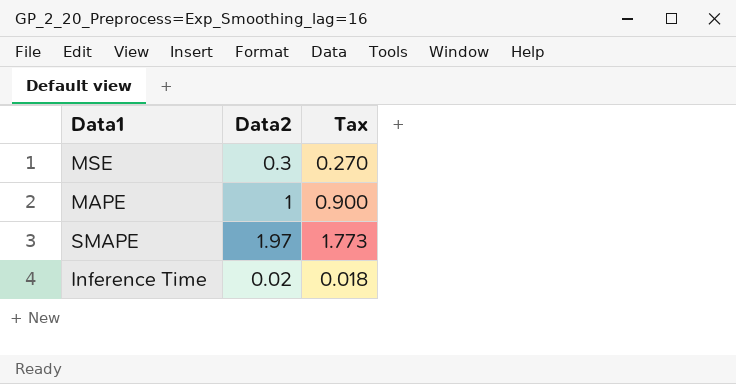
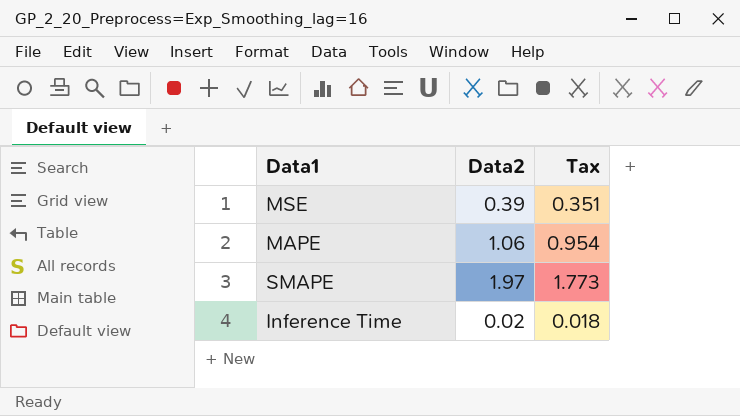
MSE | Data2: 0.3 -> 0.39
MSE | Tax: 0.270 -> 0.351
MAPE | Data2: 1 -> 1.06
MAPE | Tax: 0.900 -> 0.954

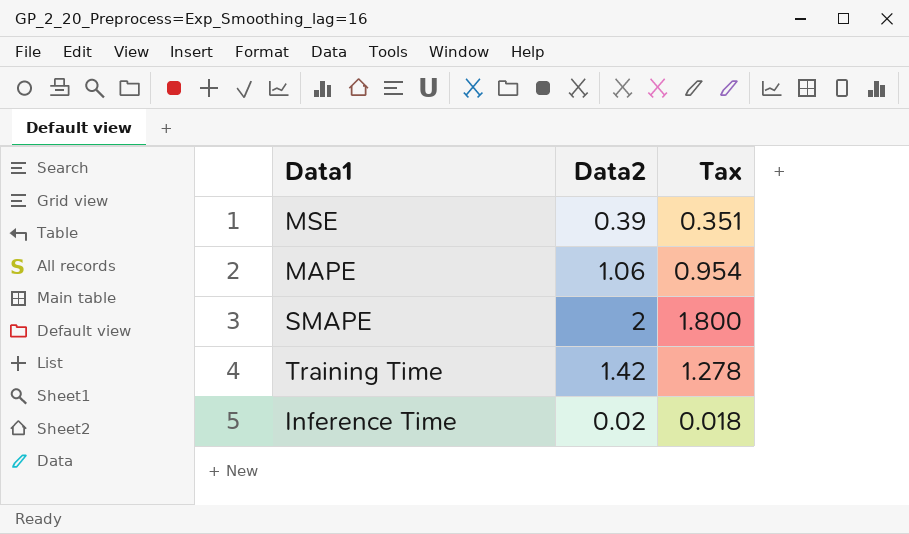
SMAPE | Data2: 1.97 -> 2
SMAPE | Tax: 1.773 -> 1.800
row Training Time: none -> 1.42 | 1.278

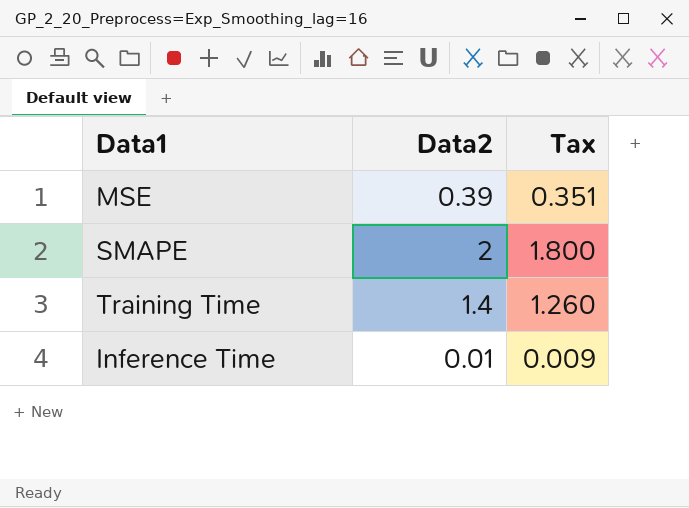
row MAPE: 1.06 | 0.954 -> none
Training Time | Data2: 1.42 -> 1.4
Training Time | Tax: 1.278 -> 1.260
Inference Time | Data2: 0.02 -> 0.01
Inference Time | Tax: 0.018 -> 0.009

